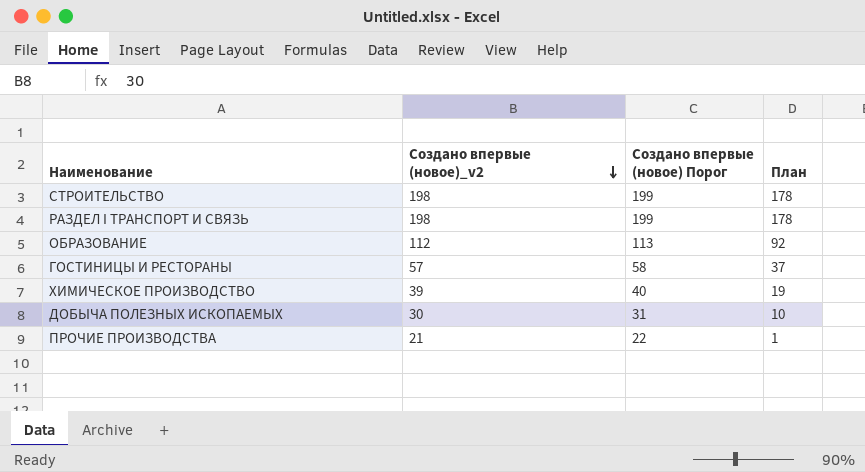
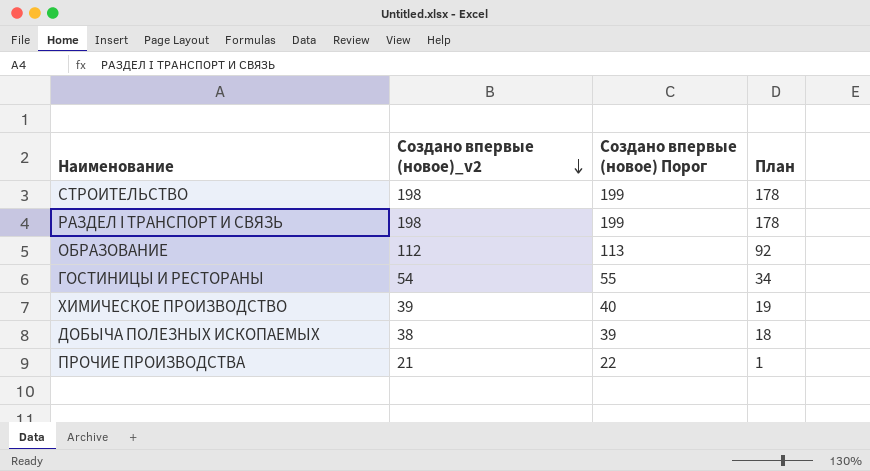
ГОСТИНИЦЫ И РЕСТОРАНЫ | Создано впервые (новое)_v2: 57 -> 54
ГОСТИНИЦЫ И РЕСТОРАНЫ | Создано впервые (новое) Порог: 58 -> 55
ГОСТИНИЦЫ И РЕСТОРАНЫ | План: 37 -> 34
ДОБЫЧА ПОЛЕЗНЫХ ИСКОПАЕМЫХ | Создано впервые (новое)_v2: 30 -> 38
ДОБЫЧА ПОЛЕЗНЫХ ИСКОПАЕМЫХ | Создано впервые (новое) Порог: 31 -> 39
ДОБЫЧА ПОЛЕЗНЫХ ИСКОПАЕМЫХ | План: 10 -> 18

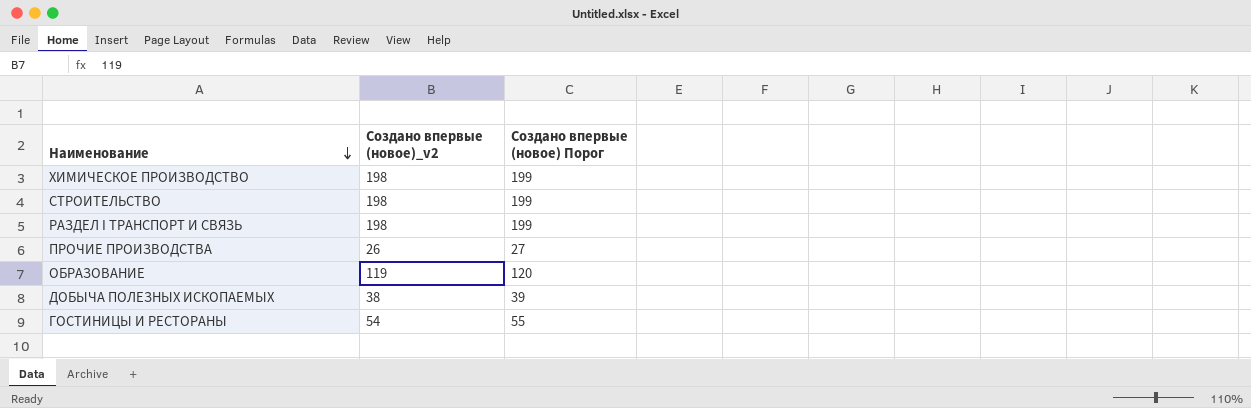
row order: Создано впервые (новое)_v2 descending -> Наименование descending
column План | formula: [Создано впервые (новое)_v2] - 20 -> none
ХИМИЧЕСКОЕ ПРОИЗВОДСТВО | Создано впервые (новое)_v2: 39 -> 198
ХИМИЧЕСКОЕ ПРОИЗВОДСТВО | Создано впервые (новое) Порог: 40 -> 199
ПРОЧИЕ ПРОИЗВОДСТВА | Создано впервые (новое)_v2: 21 -> 26
ПРОЧИЕ ПРОИЗВОДСТВА | Создано впервые (новое) Порог: 22 -> 27
ОБРАЗОВАНИЕ | Создано впервые (новое)_v2: 112 -> 119
ОБРАЗОВАНИЕ | Создано впервые (новое) Порог: 113 -> 120

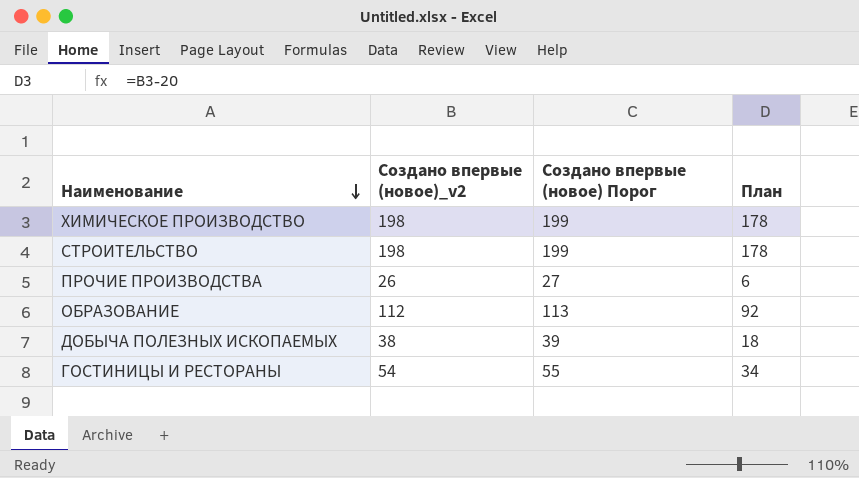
column План | formula: none -> [Создано впервые (новое)_v2] - 20
row РАЗДЕЛ I ТРАНСПОРТ И СВЯЗЬ: 198 | 199 -> none
ОБРАЗОВАНИЕ | Создано впервые (новое)_v2: 119 -> 112
ОБРАЗОВАНИЕ | Создано впервые (новое) Порог: 120 -> 113

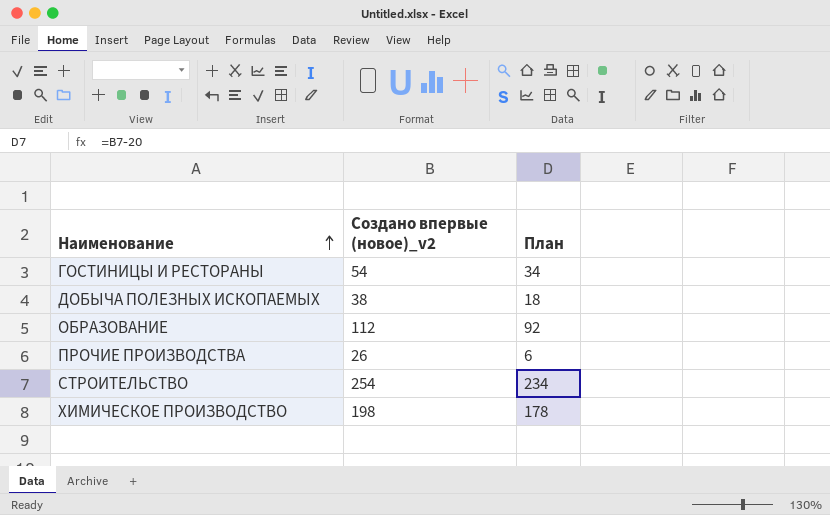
row order: Наименование descending -> Наименование ascending
column Создано впервые (новое) Порог | formula: [Создано впервые (новое)_v2] + 1 -> none
СТРОИТЕЛЬСТВО | Создано впервые (новое)_v2: 198 -> 254
СТРОИТЕЛЬСТВО | План: 178 -> 234

